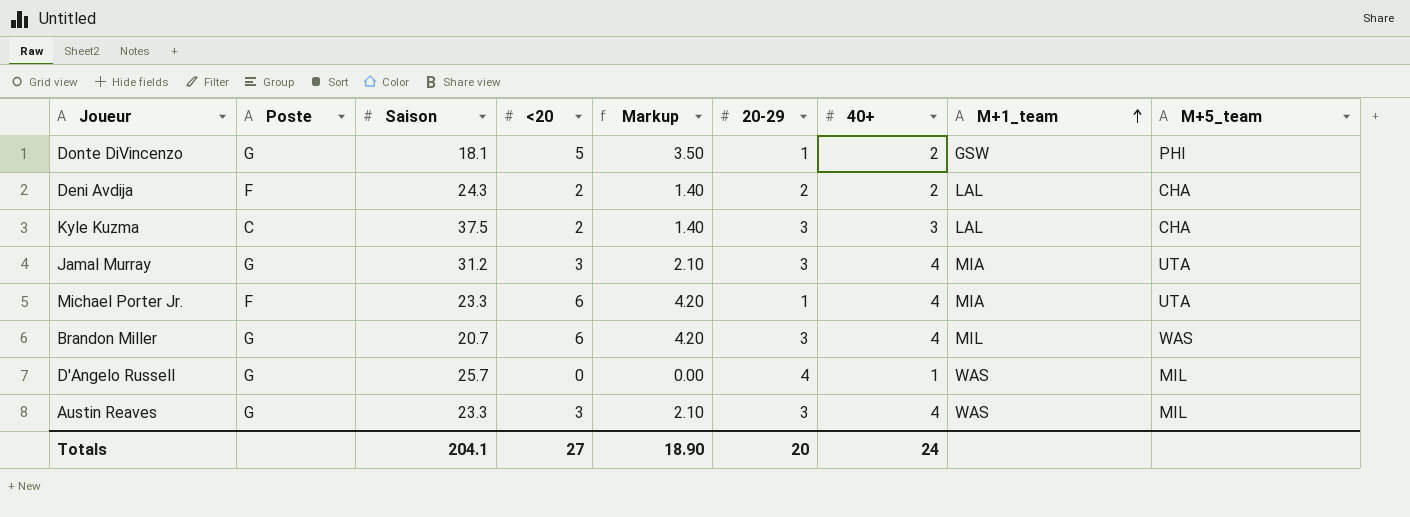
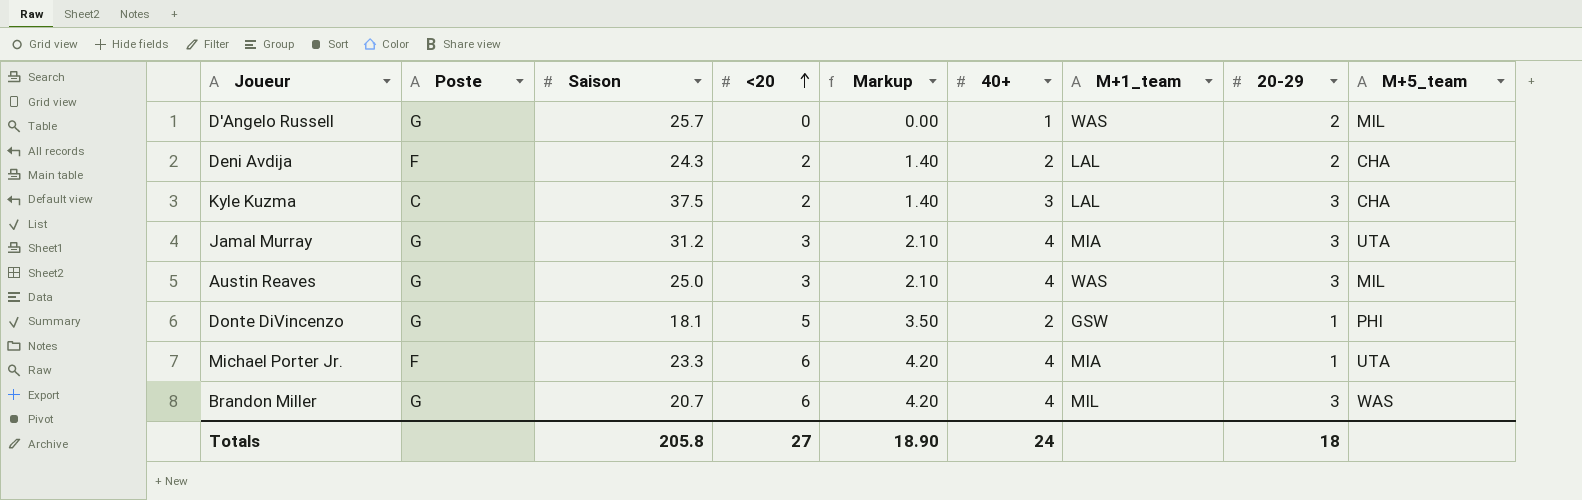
row order: M+1_team ascending -> <20 ascending
column 20-29 | position: 6 -> 8
D'Angelo Russell | 20-29: 4 -> 2
Austin Reaves | Saison: 23.3 -> 25.0
Totals | Saison: 204.1 -> 205.8
Totals | 20-29: 20 -> 18

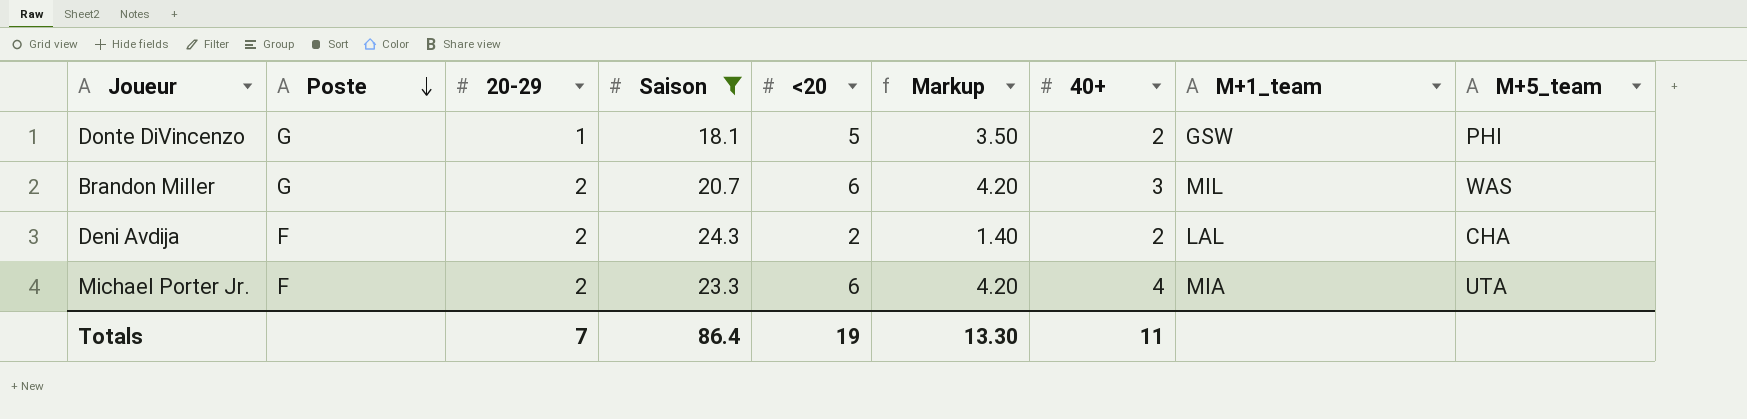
filter: none -> Saison <= 24.3
row order: <20 ascending -> Poste descending
column 20-29 | position: 8 -> 3
Brandon Miller | 20-29: 3 -> 2
Brandon Miller | 40+: 4 -> 3
Michael Porter Jr. | 20-29: 1 -> 2
Totals | 20-29: 18 -> 7
Totals | Saison: 205.8 -> 86.4
Totals | <20: 27 -> 19
Totals | Markup: 18.90 -> 13.30
Totals | 40+: 24 -> 11

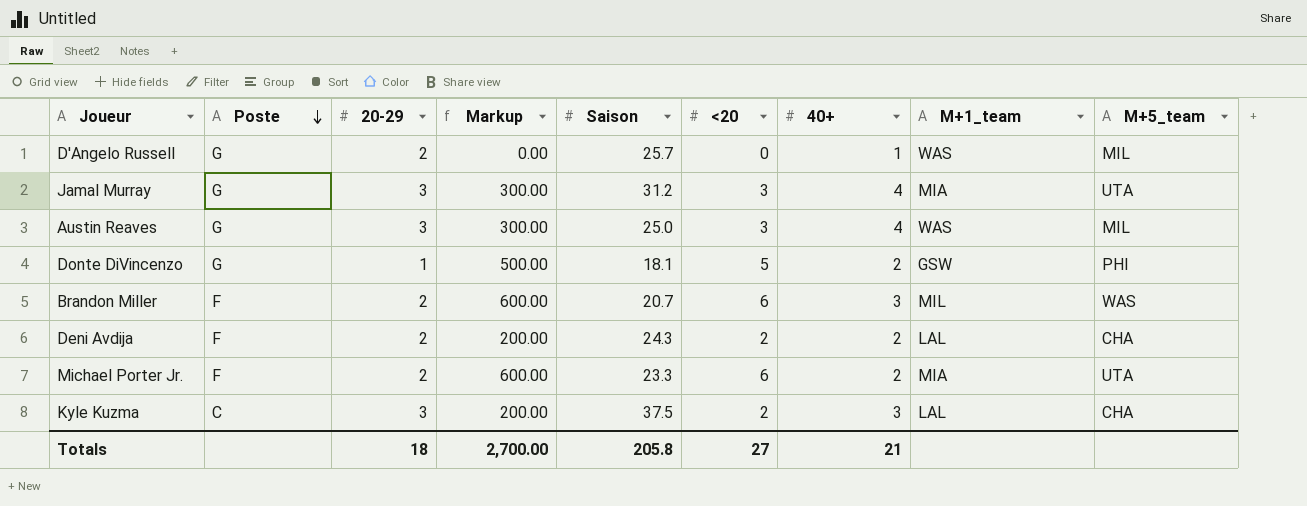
filter: Saison <= 24.3 -> none
column Markup | formula: [<20] * 0.7 -> [<20] * 100
column Markup | position: 6 -> 4
Brandon Miller | Poste: G -> F
Michael Porter Jr. | 40+: 4 -> 2
Totals | 20-29: 7 -> 18
Totals | Markup: 13.30 -> 2,700.00
Totals | Saison: 86.4 -> 205.8
Totals | <20: 19 -> 27
Totals | 40+: 11 -> 21

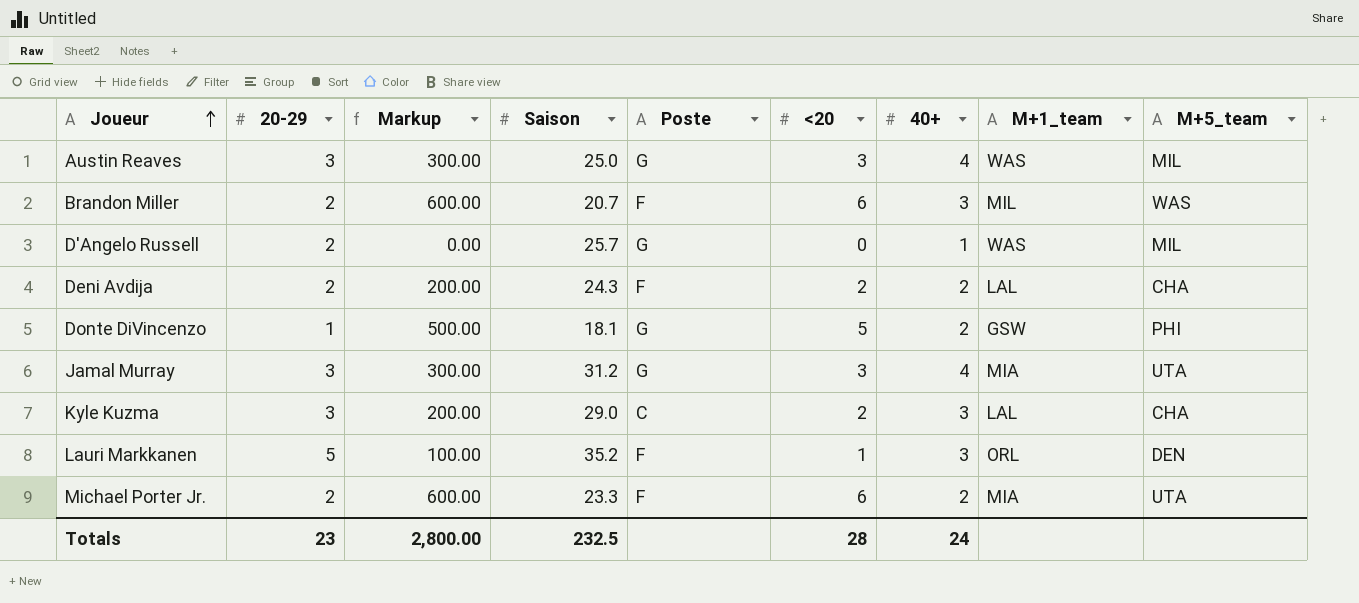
row order: Poste descending -> Joueur ascending
column Poste | position: 2 -> 5
Kyle Kuzma | Saison: 37.5 -> 29.0
row Lauri Markkanen: none -> 5 | 100.00 | 35.2 | F | 1 | 3 | ORL | DEN
Totals | 20-29: 18 -> 23
Totals | Markup: 2,700.00 -> 2,800.00
Totals | Saison: 205.8 -> 232.5
Totals | <20: 27 -> 28
Totals | 40+: 21 -> 24

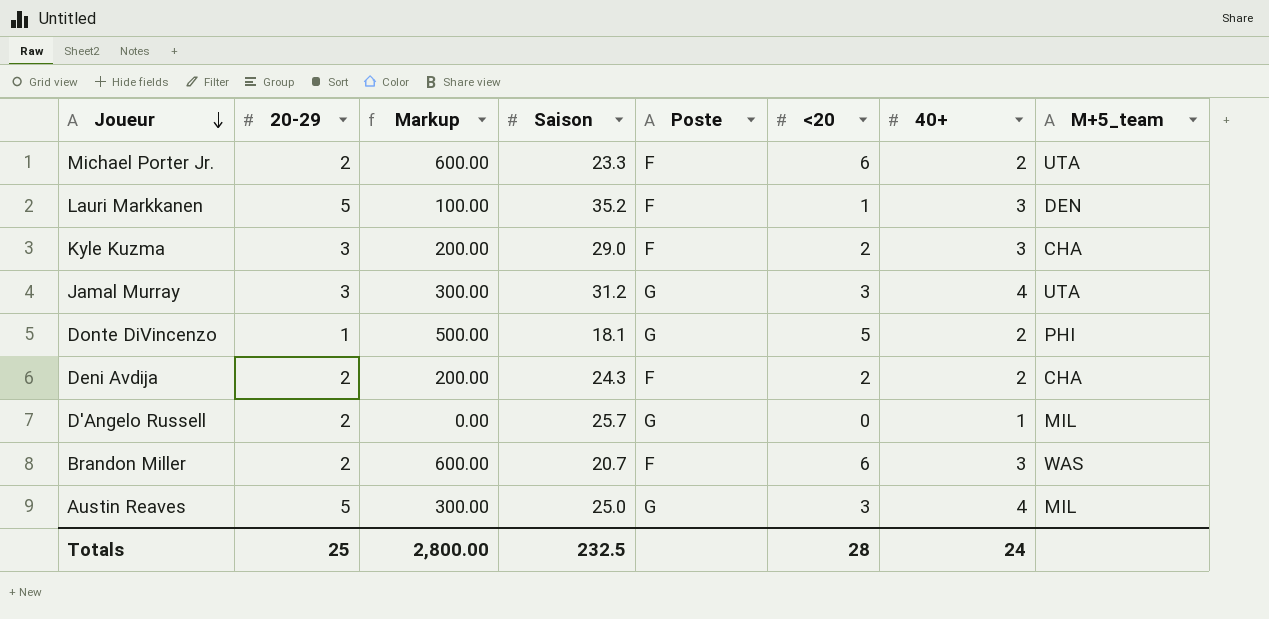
row order: Joueur ascending -> Joueur descending
column M+1_team | position: 8 -> none
Kyle Kuzma | Poste: C -> F
Austin Reaves | 20-29: 3 -> 5
Totals | 20-29: 23 -> 25

